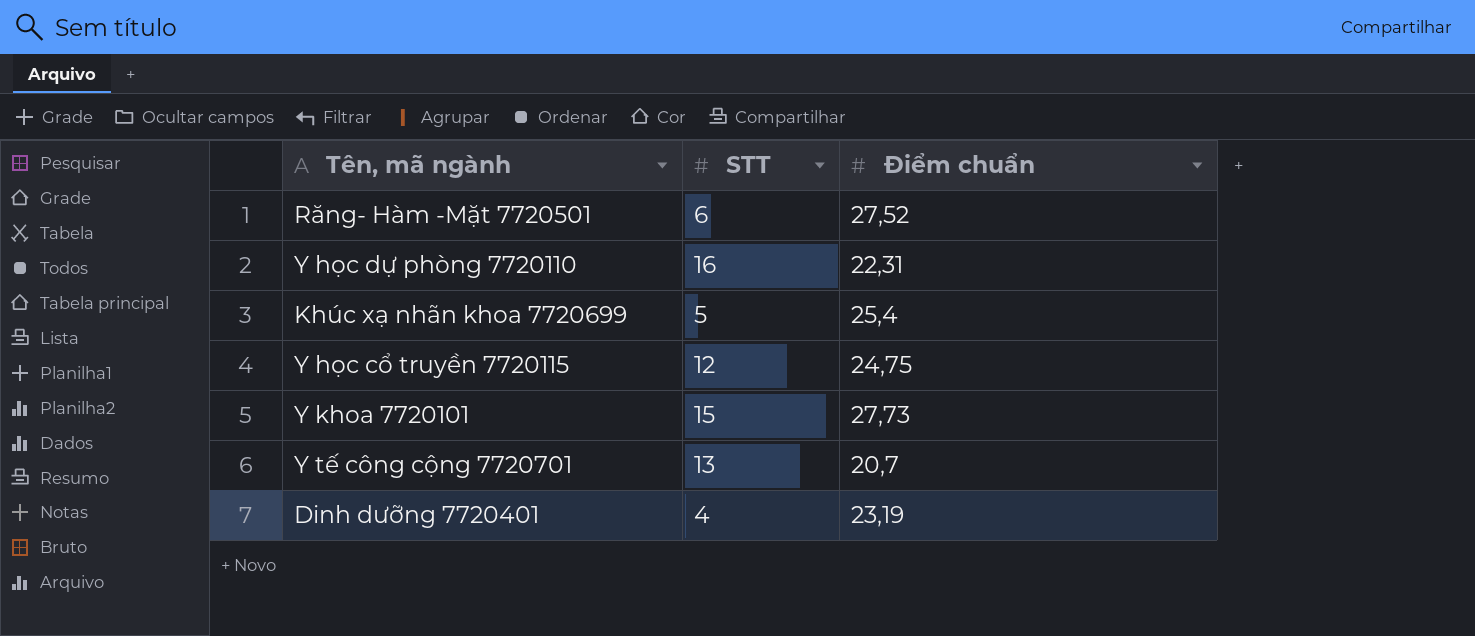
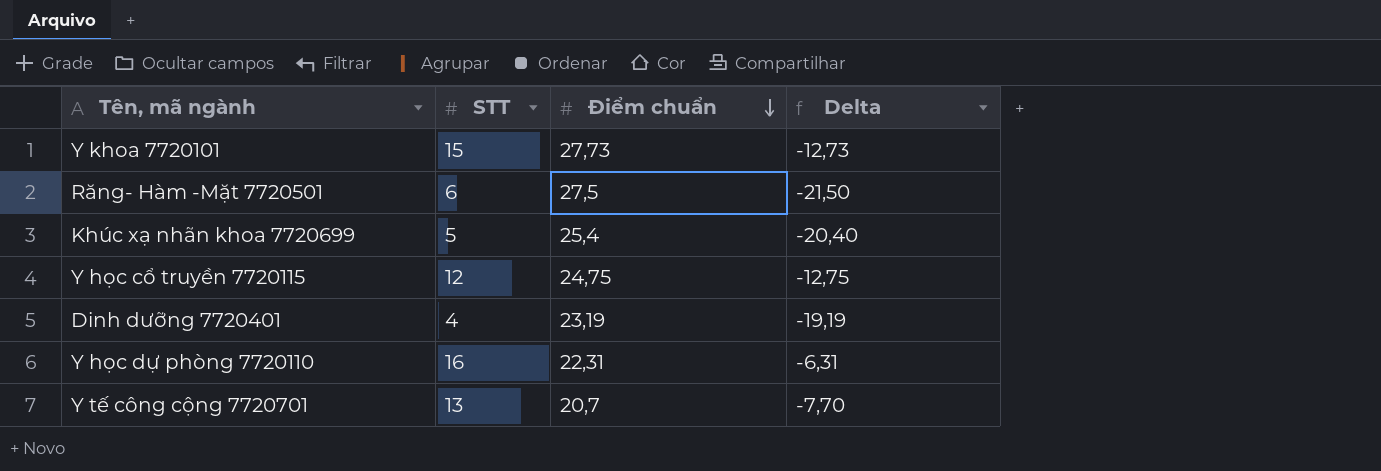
row order: none -> Điểm chuẩn descending
column Delta | formula: none -> [STT] - [Điểm chuẩn]
Răng- Hàm -Mặt 7720501 | Điểm chuẩn: 27,52 -> 27,5

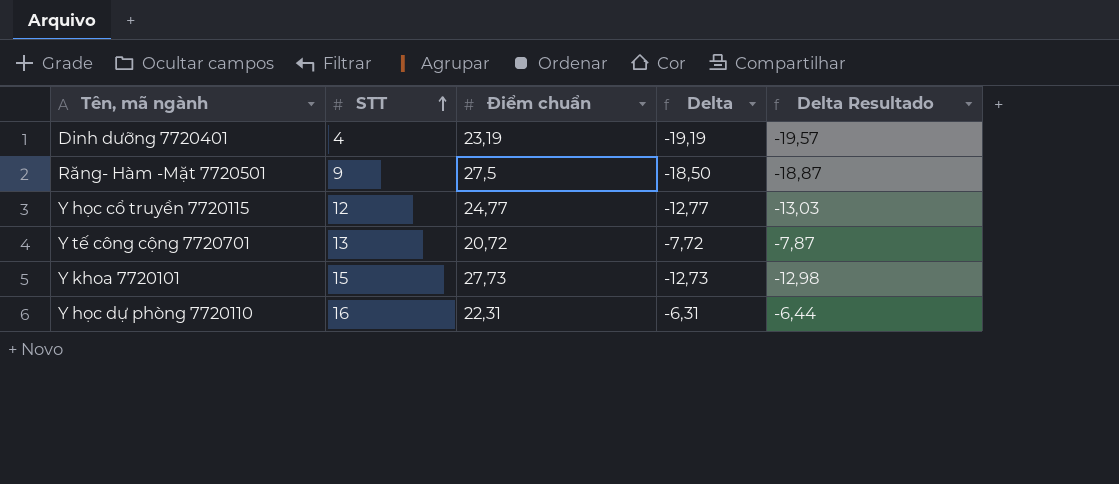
row order: Điểm chuẩn descending -> STT ascending
column Delta Resultado | formula: none -> [Delta] * 1,02
row Khúc xạ nhãn khoa 7720699: 5 | 25,4 | -20,40 -> none
Răng- Hàm -Mặt 7720501 | STT: 6 -> 9
Răng- Hàm -Mặt 7720501 | Delta: -21,50 -> -18,50
Y học cổ truyền 7720115 | Điểm chuẩn: 24,75 -> 24,77
Y học cổ truyền 7720115 | Delta: -12,75 -> -12,77
Y tế công cộng 7720701 | Điểm chuẩn: 20,7 -> 20,72
Y tế công cộng 7720701 | Delta: -7,70 -> -7,72

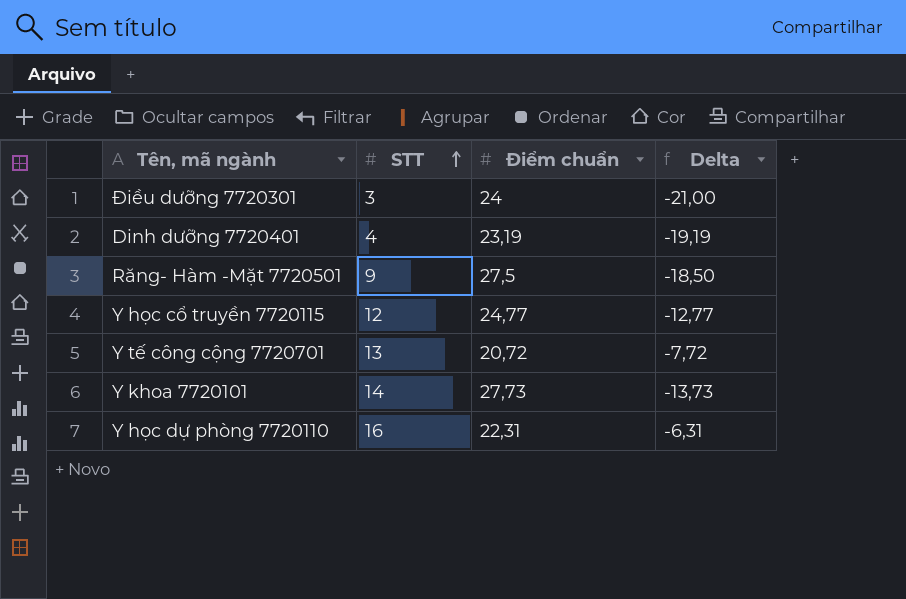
column Delta Resultado | formula: [Delta] * 1,02 -> none
row Điều dưỡng 7720301: none -> 3 | 24 | -21,00
Y khoa 7720101 | STT: 15 -> 14
Y khoa 7720101 | Delta: -12,73 -> -13,73

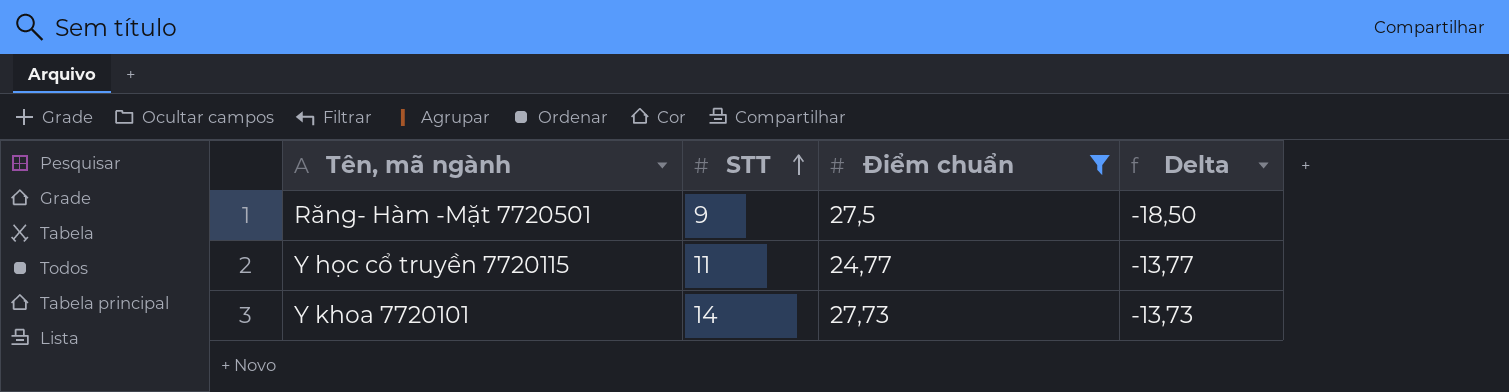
filter: none -> Điểm chuẩn >= 24,77
Y học cổ truyền 7720115 | STT: 12 -> 11
Y học cổ truyền 7720115 | Delta: -12,77 -> -13,77

